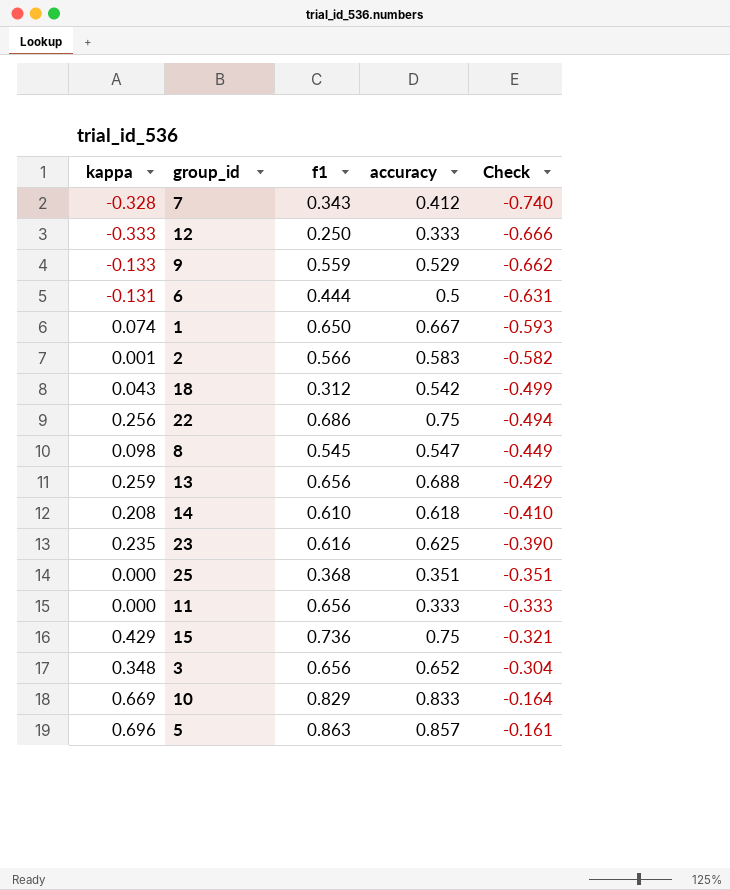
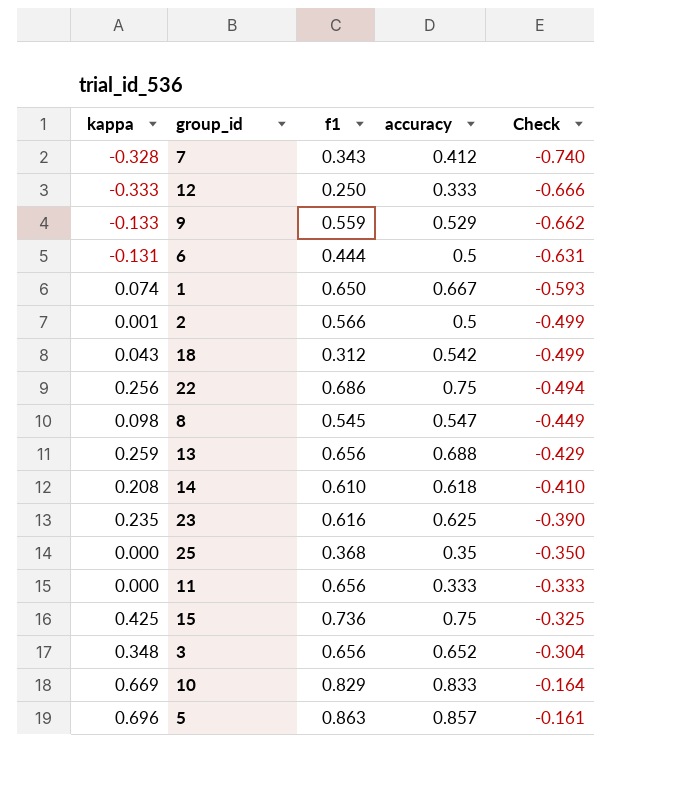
2 | accuracy: 0.583 -> 0.5
2 | Check: -0.582 -> -0.499
25 | accuracy: 0.351 -> 0.35
25 | Check: -0.351 -> -0.350
15 | kappa: 0.429 -> 0.425
15 | Check: -0.321 -> -0.325

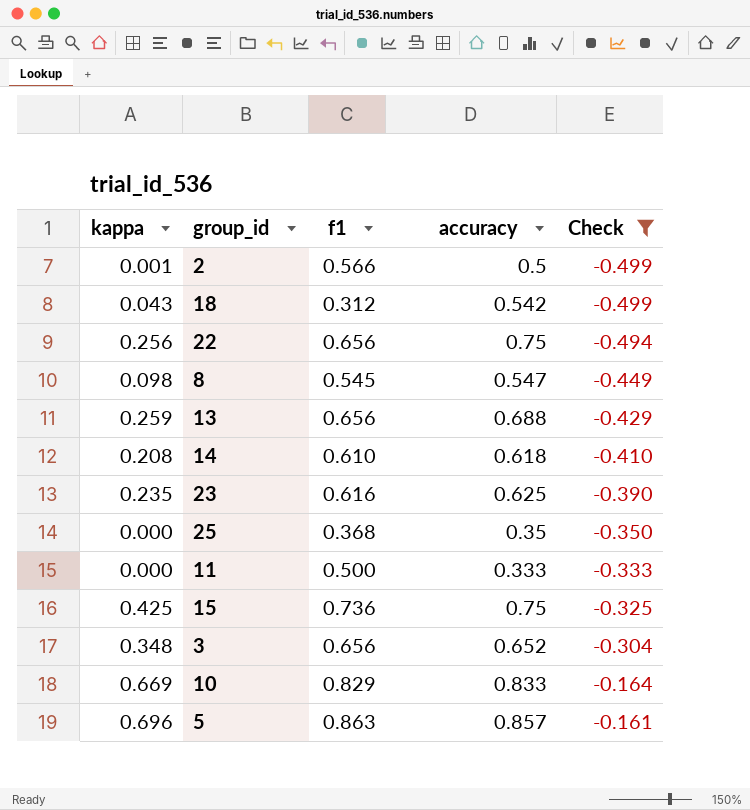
filter: none -> Check >= -0.499
22 | f1: 0.686 -> 0.656
11 | f1: 0.656 -> 0.500

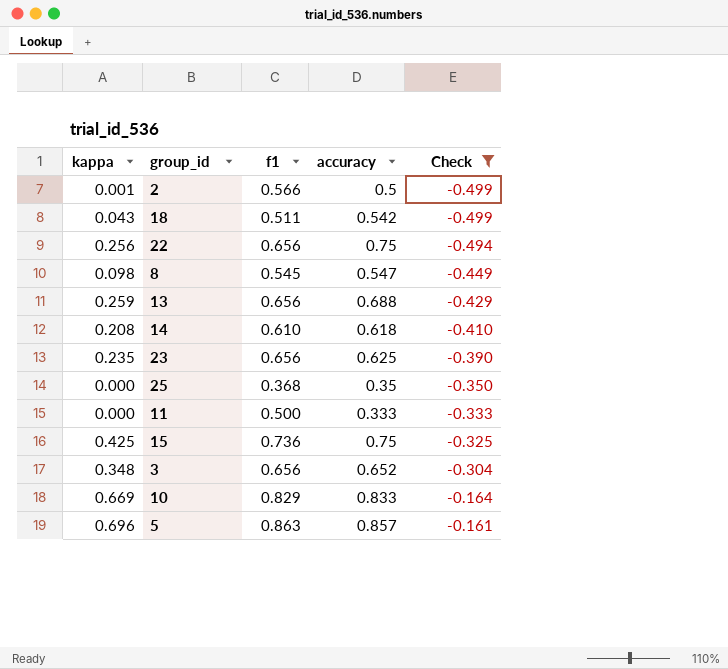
18 | f1: 0.312 -> 0.511
23 | f1: 0.616 -> 0.656

